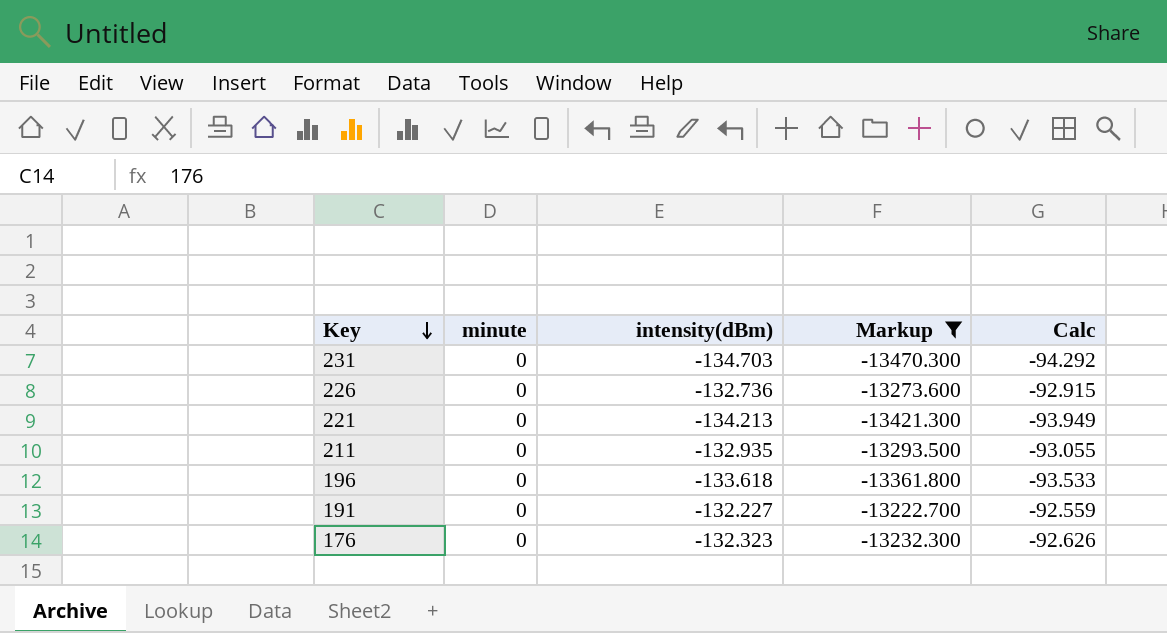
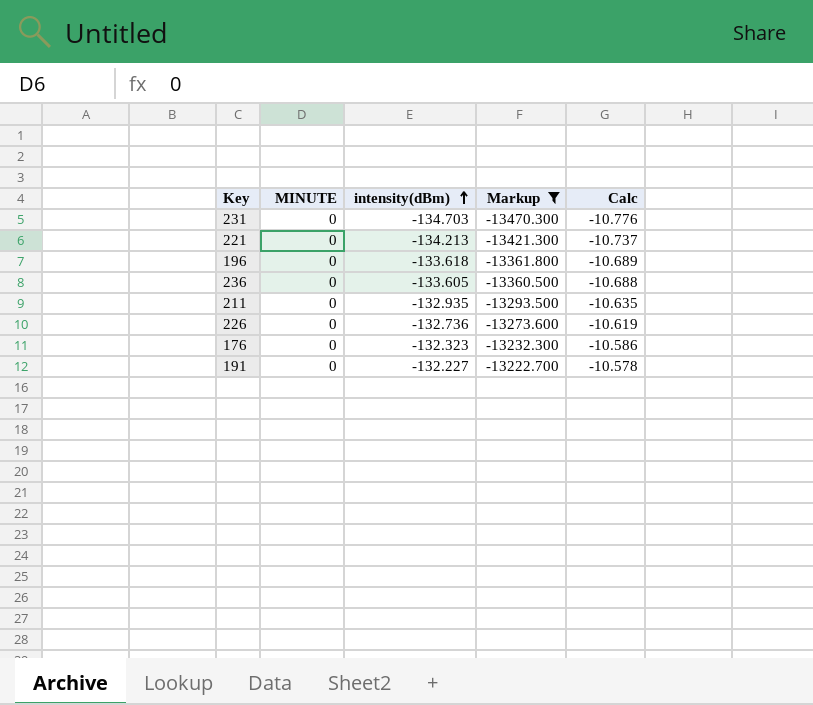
row order: Key descending -> intensity(dBm) ascending
column name: minute -> MINUTE
column Calc | formula: [intensity(dBm)] * 0.7 -> [intensity(dBm)] * 0.08
row 236: none -> 0 | -133.605 | -13360.500 | -10.688

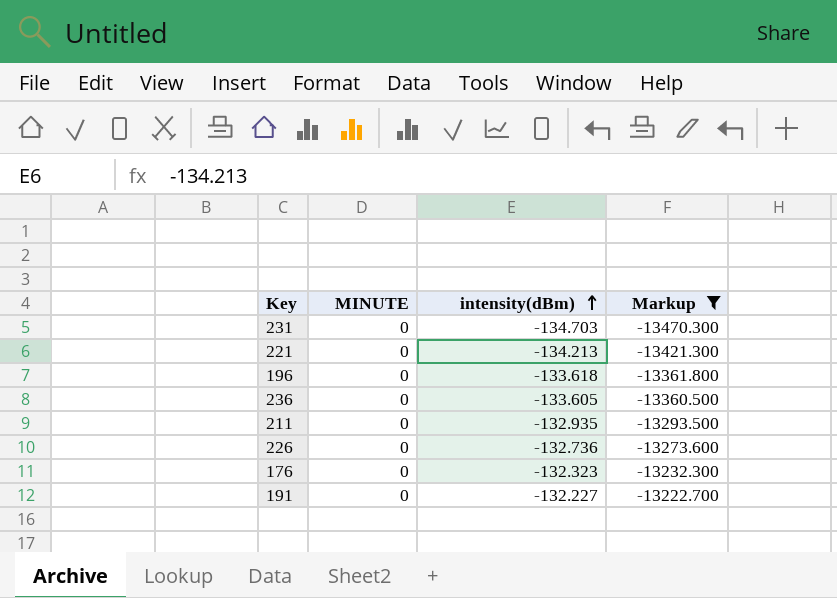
column Calc | formula: [intensity(dBm)] * 0.08 -> none

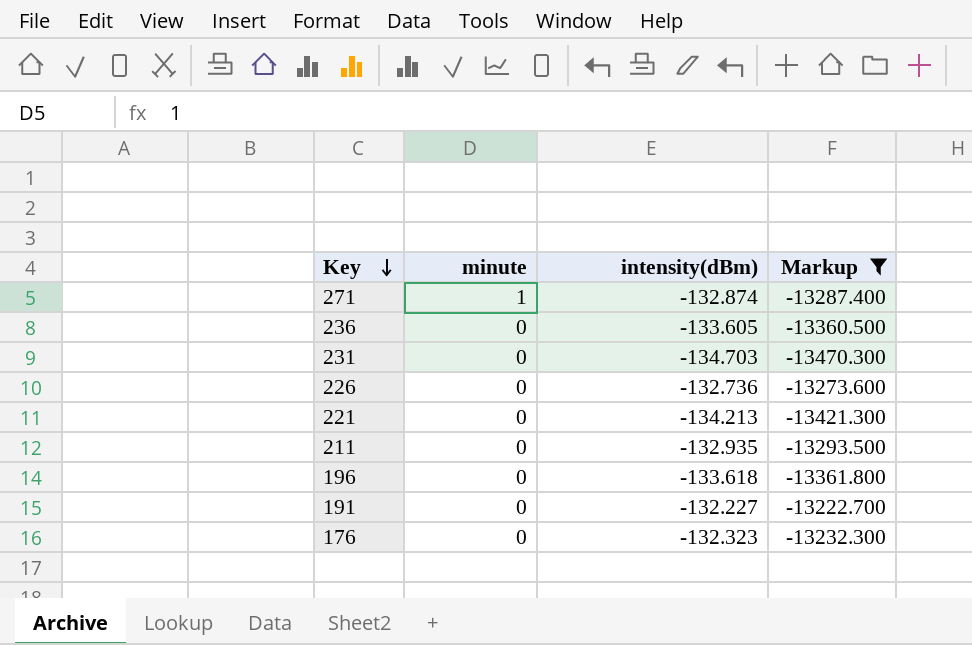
row order: intensity(dBm) ascending -> Key descending
column name: MINUTE -> minute
row 271: none -> 1 | -132.874 | -13287.400

